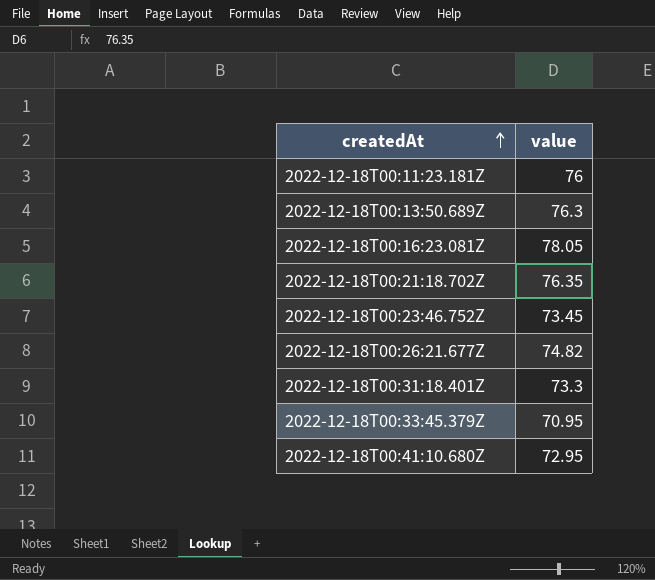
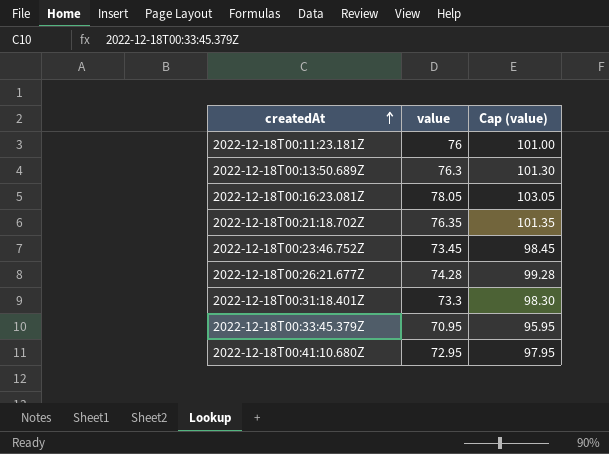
column Cap (value) | formula: none -> [value] + 25
2022-12-18T00:26:21.677Z | value: 74.82 -> 74.28

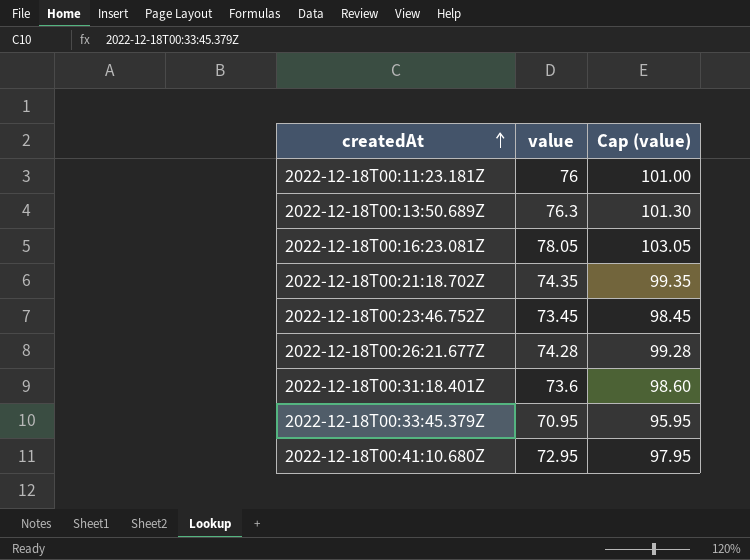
2022-12-18T00:21:18.702Z | value: 76.35 -> 74.35
2022-12-18T00:21:18.702Z | Cap (value): 101.35 -> 99.35
2022-12-18T00:31:18.401Z | value: 73.3 -> 73.6
2022-12-18T00:31:18.401Z | Cap (value): 98.30 -> 98.60

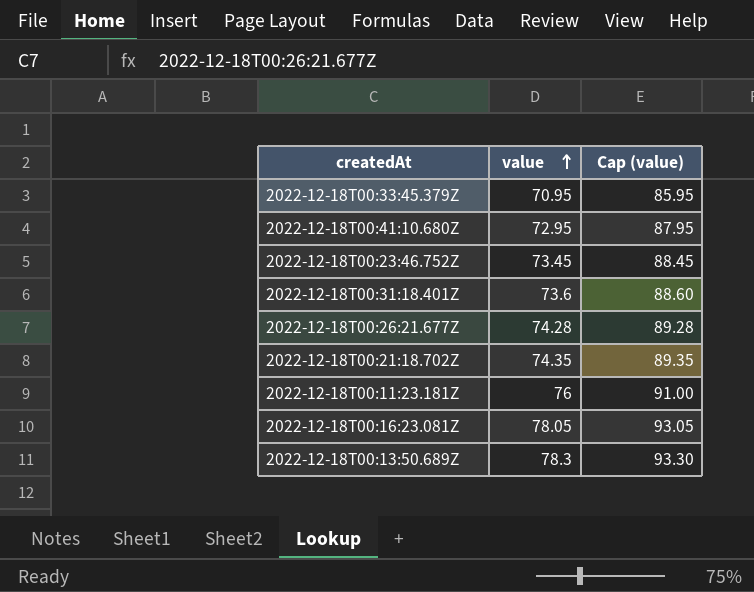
row order: createdAt ascending -> value ascending
column Cap (value) | formula: [value] + 25 -> [value] + 15
2022-12-18T00:13:50.689Z | value: 76.3 -> 78.3

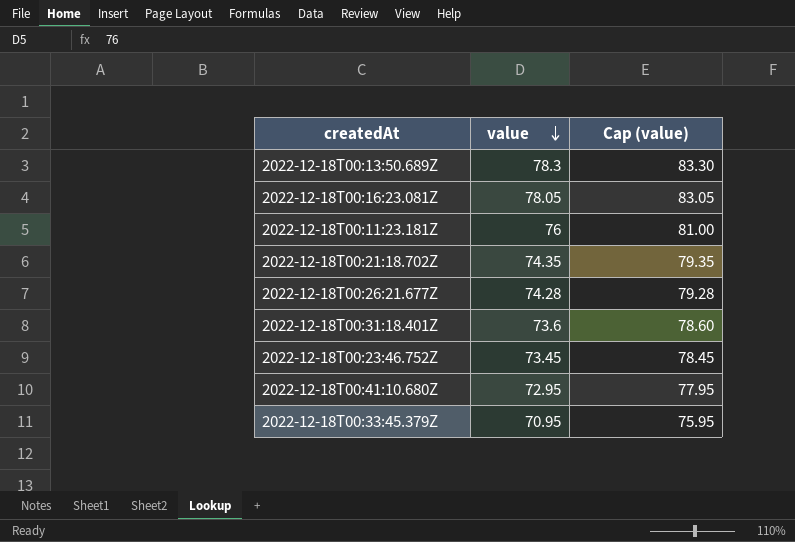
row order: value ascending -> value descending
column Cap (value) | formula: [value] + 15 -> [value] + 5

